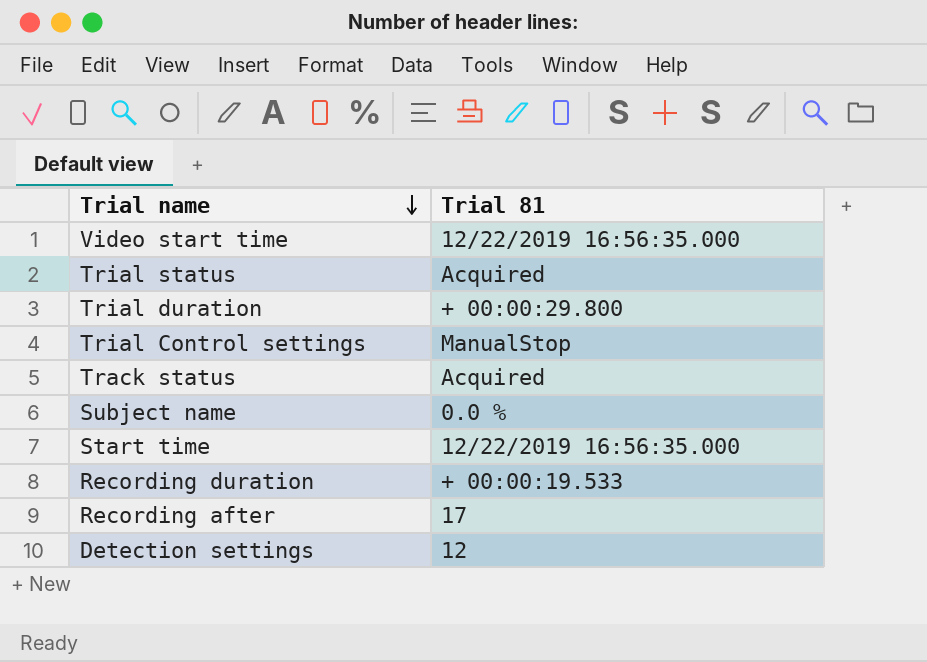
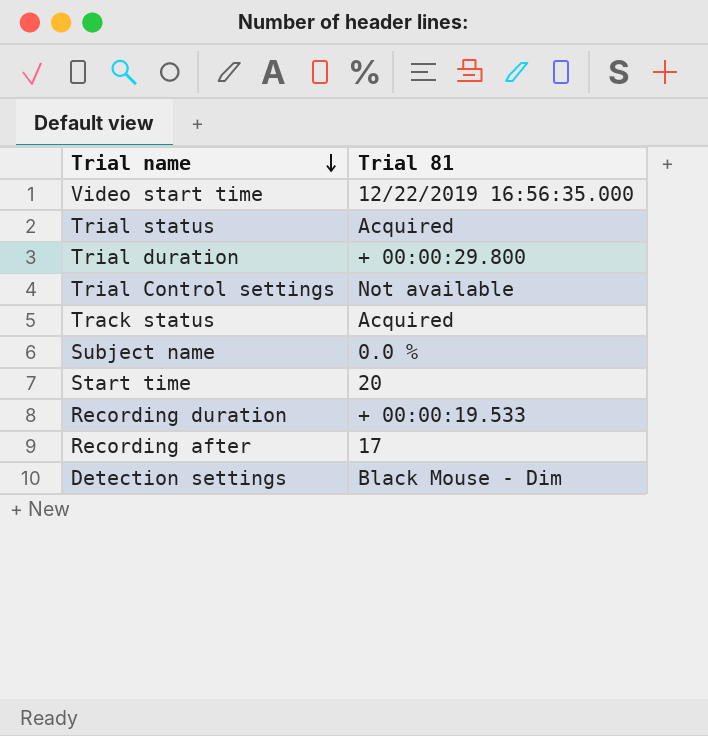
Trial Control settings | Trial 81: ManualStop -> Not available
Start time | Trial 81: 12/22/2019 16:56:35.000 -> 20
Detection settings | Trial 81: 12 -> Black Mouse - Dim

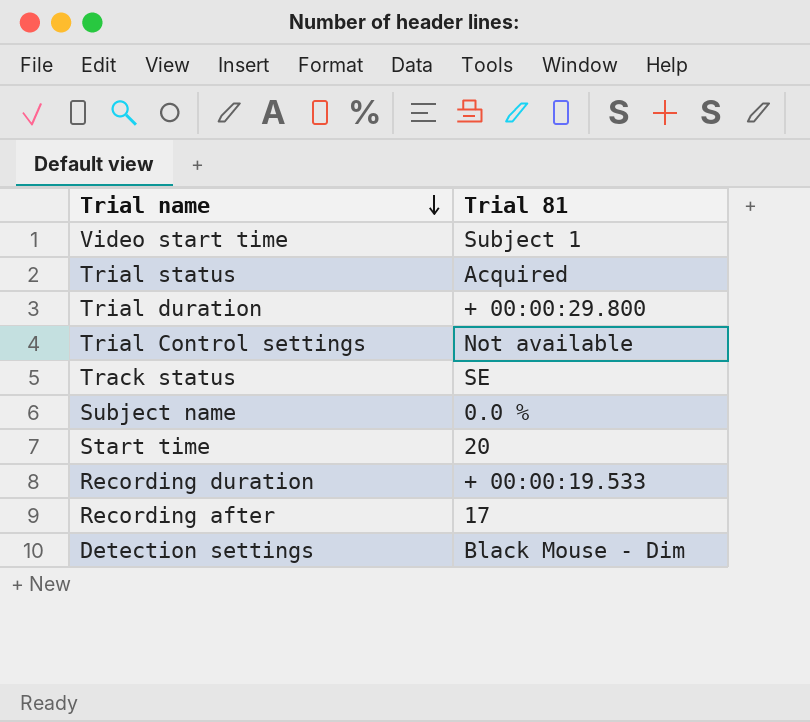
Video start time | Trial 81: 12/22/2019 16:56:35.000 -> Subject 1
Track status | Trial 81: Acquired -> SE

